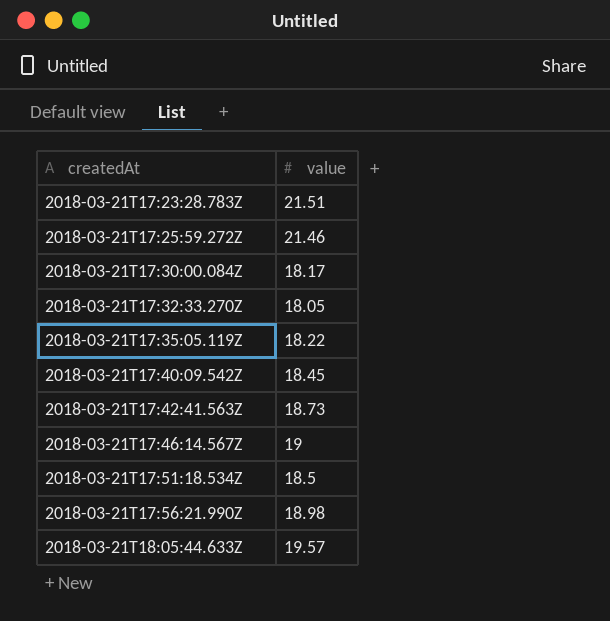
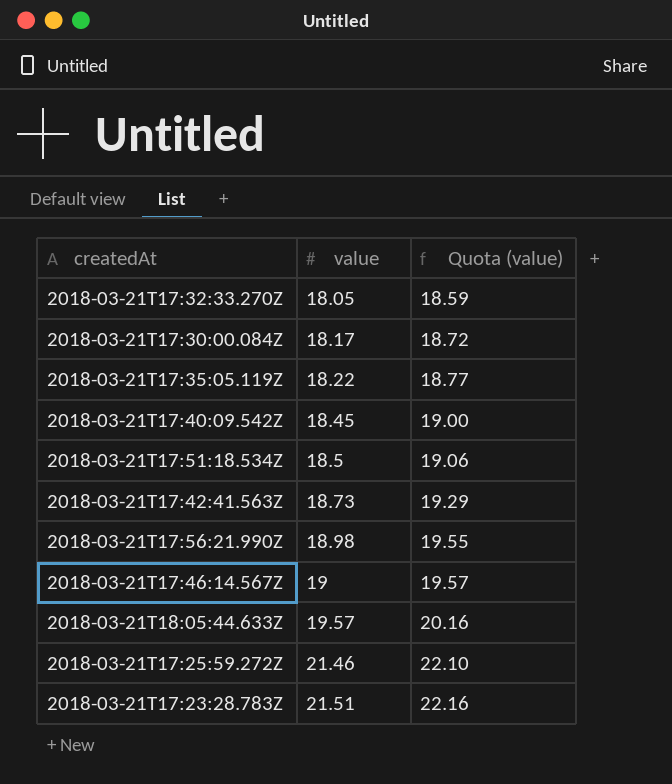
row order: createdAt ascending -> value ascending
column Quota (value) | formula: none -> [value] * 1.03

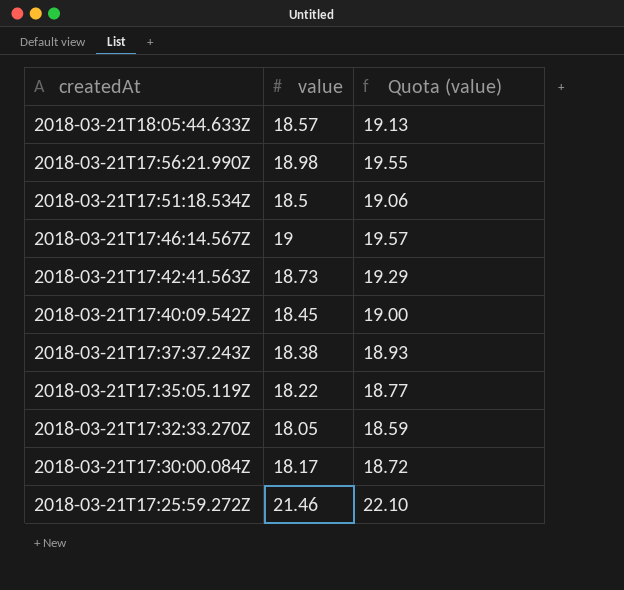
row order: value ascending -> createdAt descending
row 2018-03-21T17:23:28.783Z: 21.51 | 22.16 -> none
2018-03-21T18:05:44.633Z | value: 19.57 -> 18.57
2018-03-21T18:05:44.633Z | Quota (value): 20.16 -> 19.13
row 2018-03-21T17:37:37.243Z: none -> 18.38 | 18.93

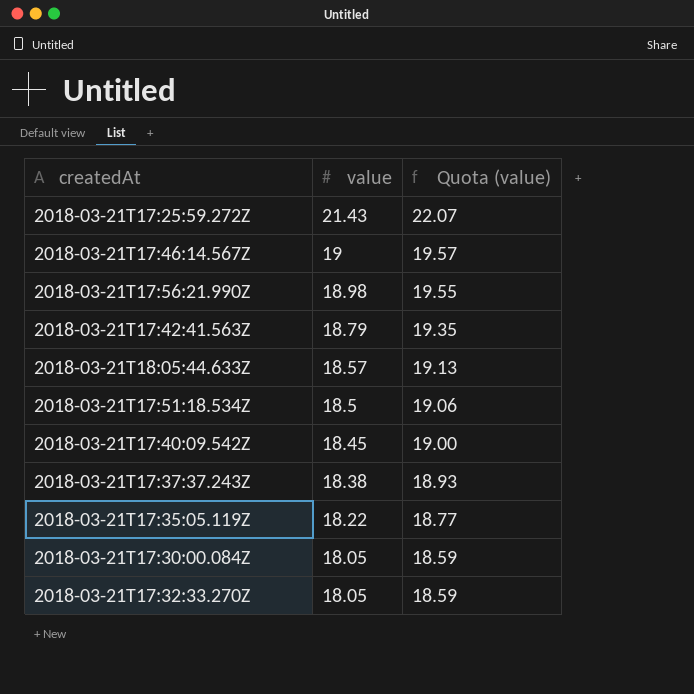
row order: createdAt descending -> value descending
2018-03-21T17:25:59.272Z | value: 21.46 -> 21.43
2018-03-21T17:25:59.272Z | Quota (value): 22.10 -> 22.07
2018-03-21T17:42:41.563Z | value: 18.73 -> 18.79
2018-03-21T17:42:41.563Z | Quota (value): 19.29 -> 19.35
2018-03-21T17:30:00.084Z | value: 18.17 -> 18.05
2018-03-21T17:30:00.084Z | Quota (value): 18.72 -> 18.59

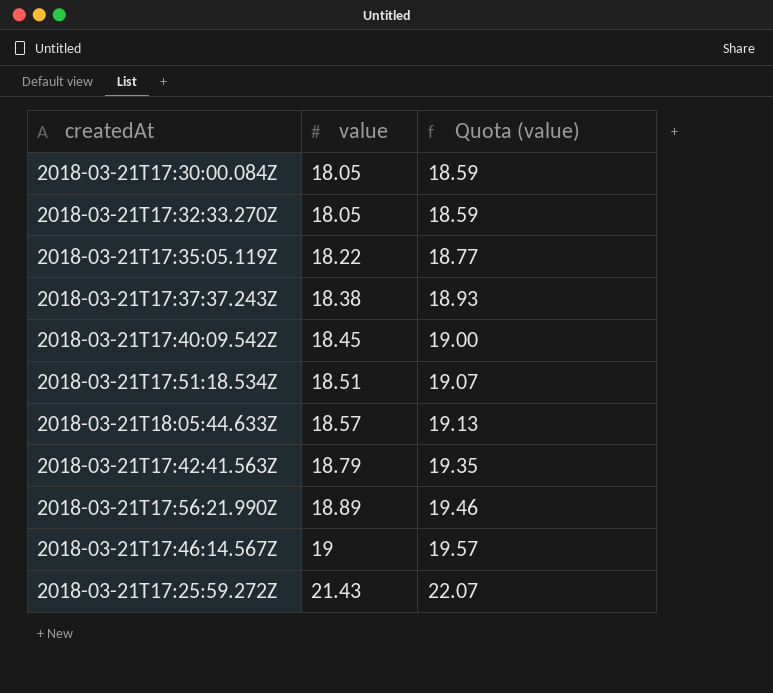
row order: value descending -> value ascending
2018-03-21T17:51:18.534Z | value: 18.5 -> 18.51
2018-03-21T17:51:18.534Z | Quota (value): 19.06 -> 19.07
2018-03-21T17:56:21.990Z | value: 18.98 -> 18.89
2018-03-21T17:56:21.990Z | Quota (value): 19.55 -> 19.46

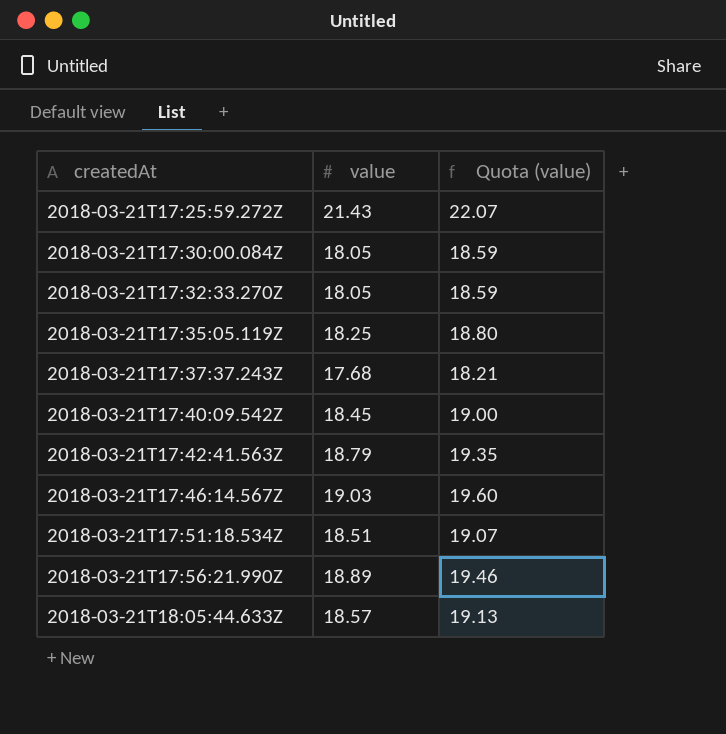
row order: value ascending -> createdAt ascending
2018-03-21T17:35:05.119Z | value: 18.22 -> 18.25
2018-03-21T17:35:05.119Z | Quota (value): 18.77 -> 18.80
2018-03-21T17:37:37.243Z | value: 18.38 -> 17.68
2018-03-21T17:37:37.243Z | Quota (value): 18.93 -> 18.21
2018-03-21T17:46:14.567Z | value: 19 -> 19.03
2018-03-21T17:46:14.567Z | Quota (value): 19.57 -> 19.60

